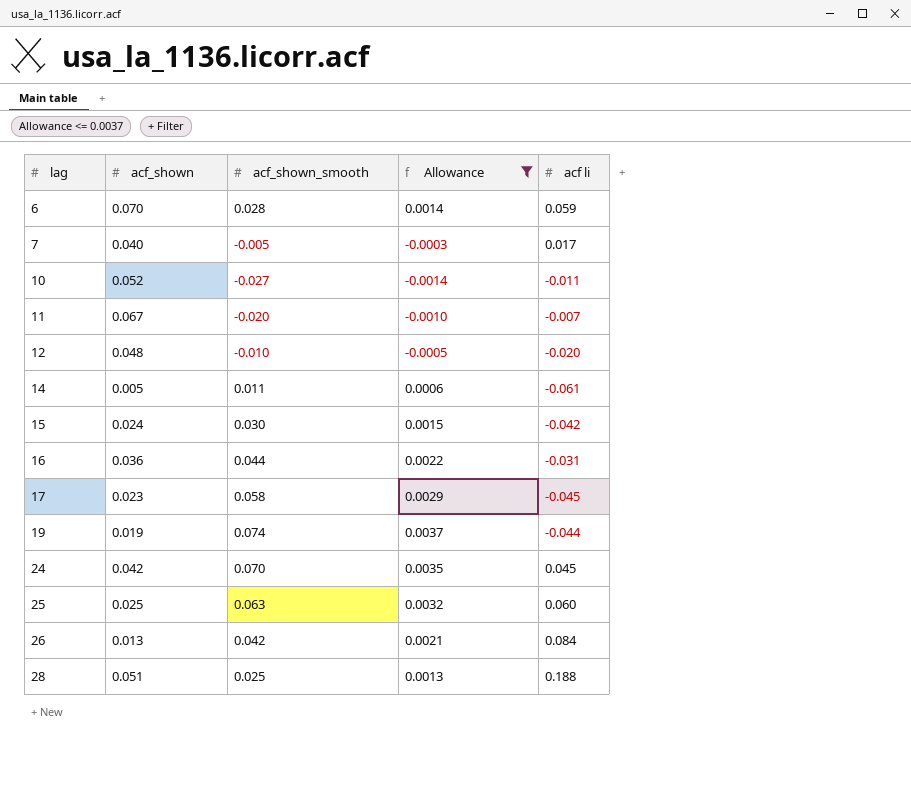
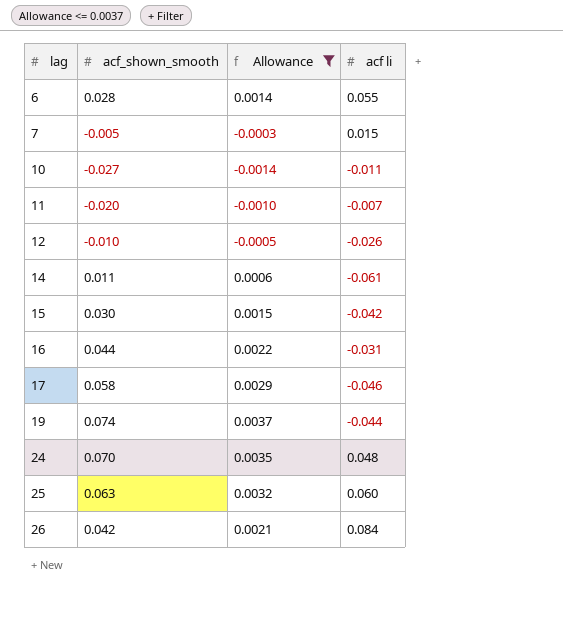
column acf_shown | position: 2 -> none
row 28: 0.051 | 0.025 | 0.0013 | 0.188 -> none
6 | acf li: 0.059 -> 0.055
7 | acf li: 0.017 -> 0.015
12 | acf li: -0.020 -> -0.026
17 | acf li: -0.045 -> -0.046
24 | acf li: 0.045 -> 0.048

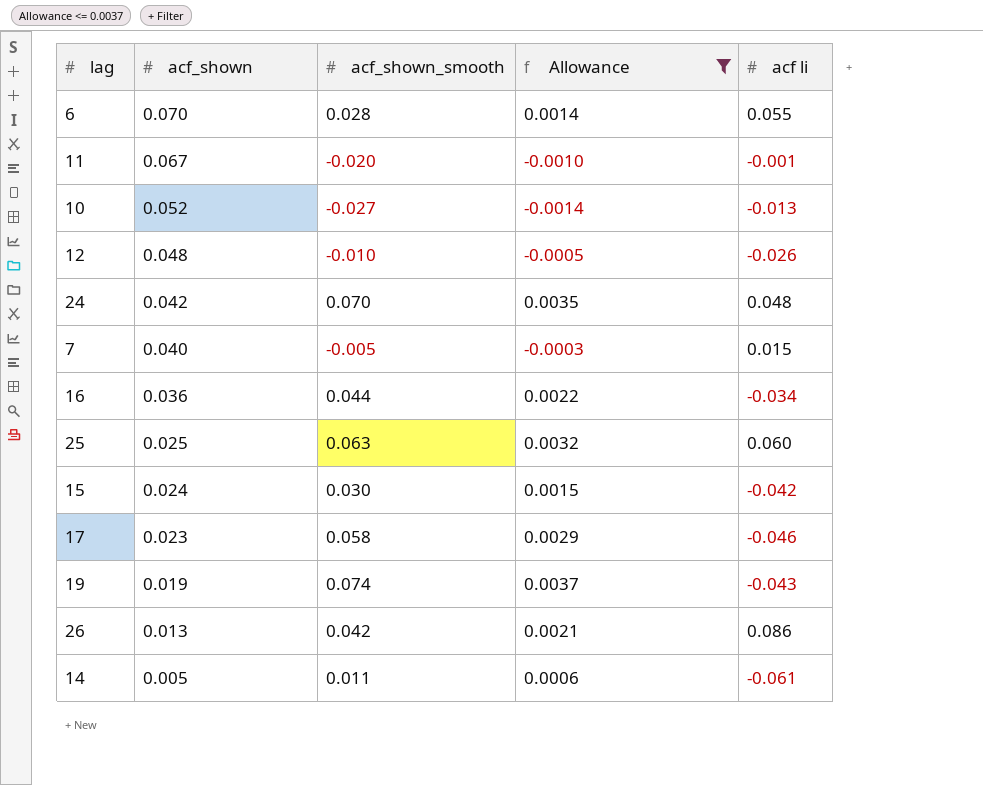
row order: lag ascending -> acf_shown descending
column acf_shown | position: none -> 2
11 | acf li: -0.007 -> -0.001
10 | acf li: -0.011 -> -0.013
16 | acf li: -0.031 -> -0.034
19 | acf li: -0.044 -> -0.043
26 | acf li: 0.084 -> 0.086

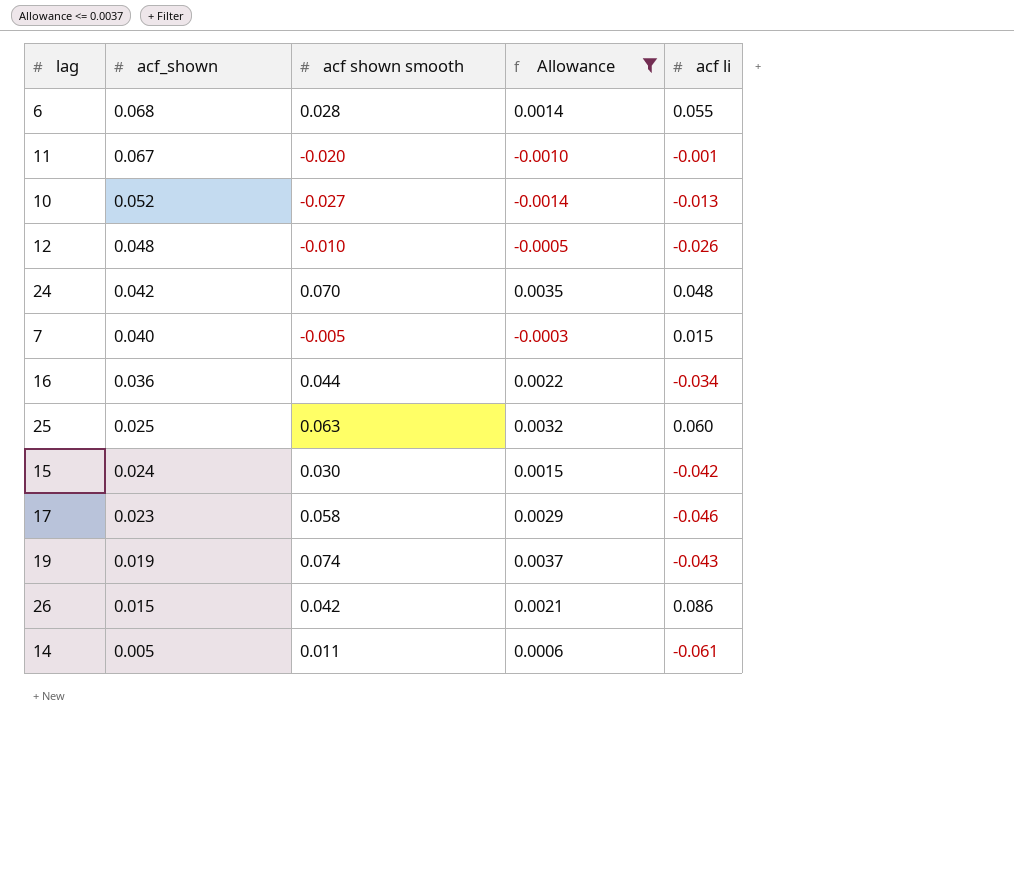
column name: acf_shown_smooth -> acf shown smooth
6 | acf_shown: 0.070 -> 0.068
26 | acf_shown: 0.013 -> 0.015

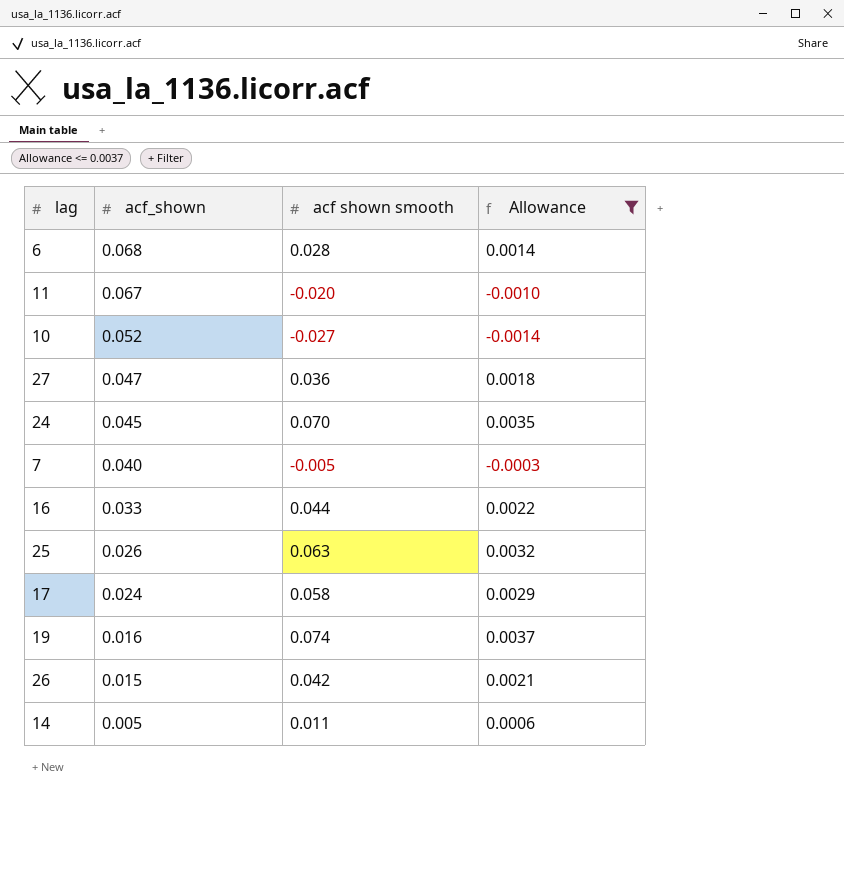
column acf li | position: 5 -> none
row 12: 0.048 | -0.010 | -0.0005 | -0.026 -> none
row 15: 0.024 | 0.030 | 0.0015 | -0.042 -> none
row 27: none -> 0.047 | 0.036 | 0.0018
24 | acf_shown: 0.042 -> 0.045
16 | acf_shown: 0.036 -> 0.033
25 | acf_shown: 0.025 -> 0.026
17 | acf_shown: 0.023 -> 0.024
19 | acf_shown: 0.019 -> 0.016

